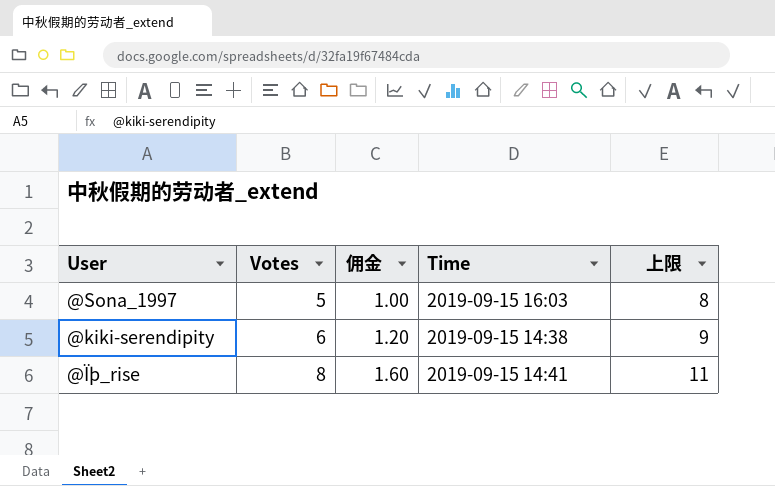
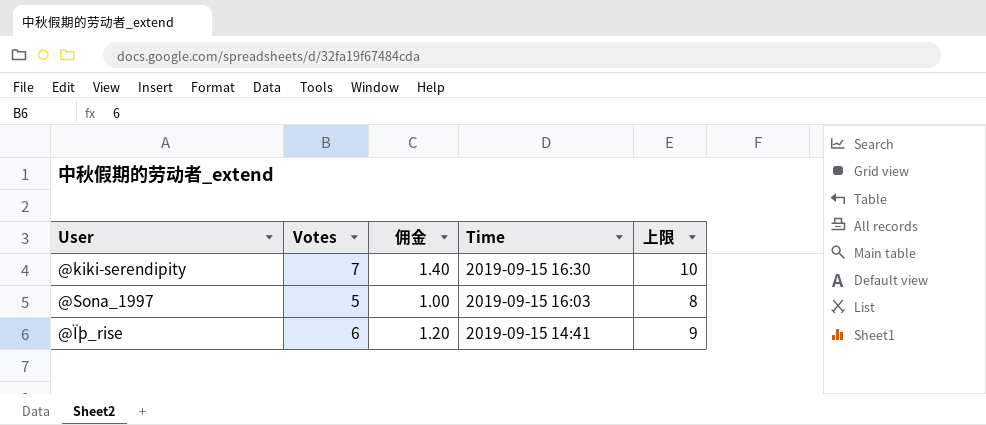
row order: User descending -> Time descending
@kiki-serendipity | Votes: 6 -> 7
@kiki-serendipity | 佣金: 1.20 -> 1.40
@kiki-serendipity | Time: 2019-09-15 14:38 -> 2019-09-15 16:30
@kiki-serendipity | 上限: 9 -> 10
@Ïþ_rise | Votes: 8 -> 6
@Ïþ_rise | 佣金: 1.60 -> 1.20
@Ïþ_rise | 上限: 11 -> 9

